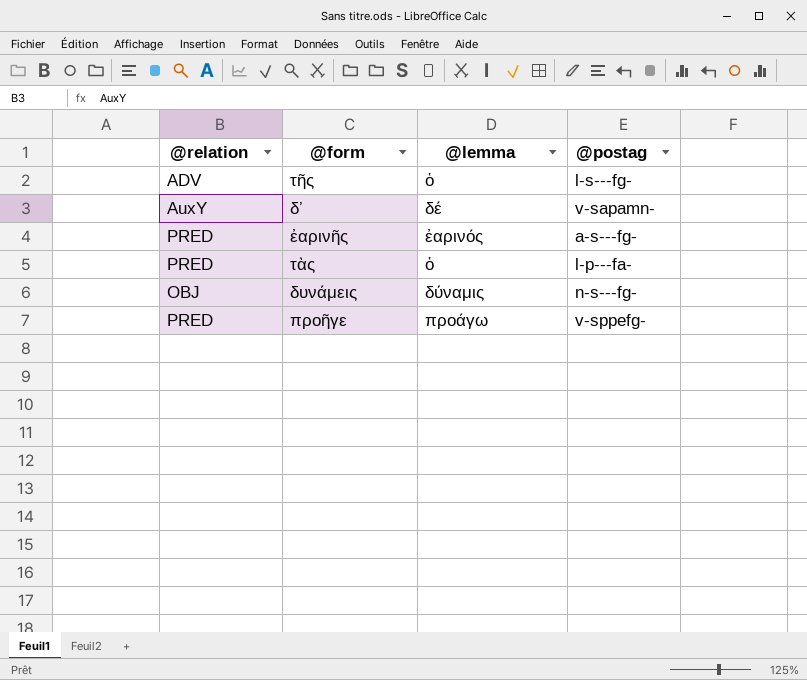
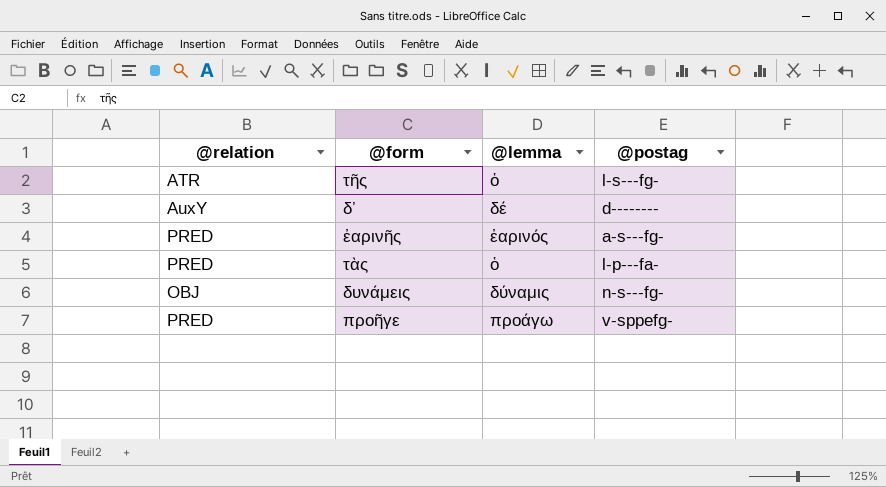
τῆς | @relation: ADV -> ATR
δʼ | @postag: v-sapamn- -> d--------

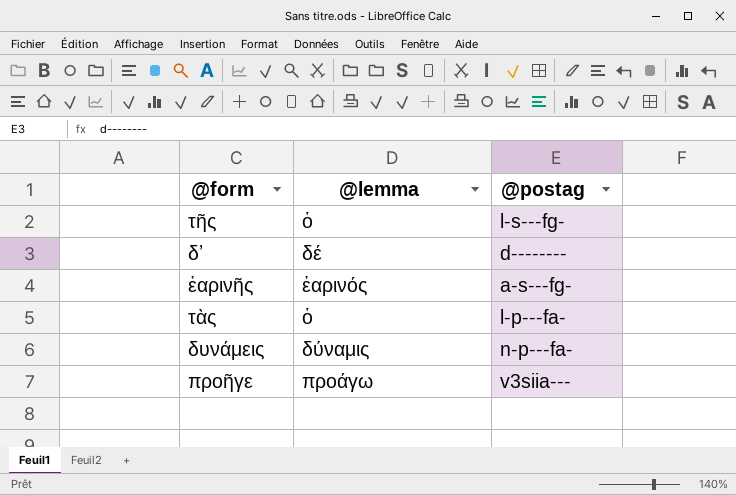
column @relation | position: 1 -> none
δυνάμεις | @postag: n-s---fg- -> n-p---fa-
προῆγε | @postag: v-sppefg- -> v3siia---

